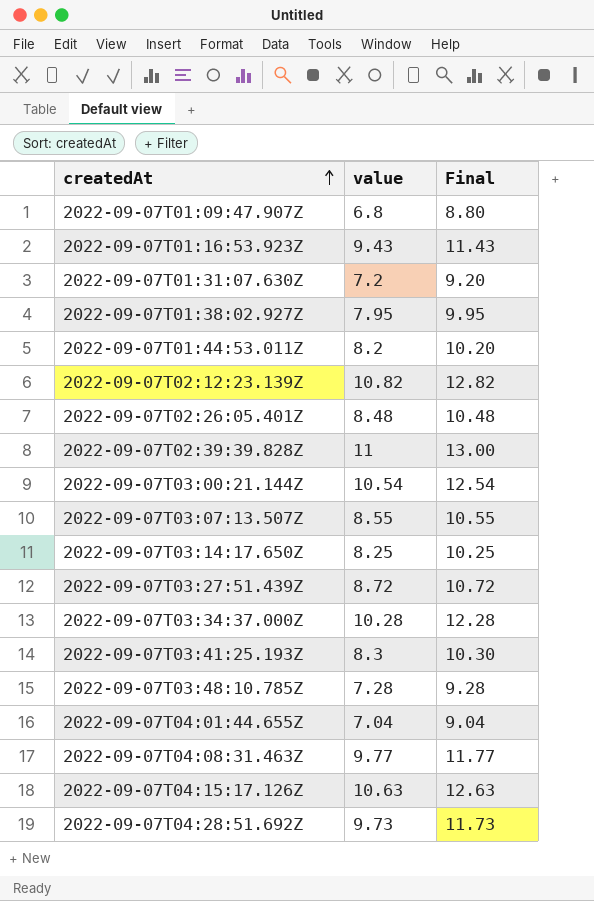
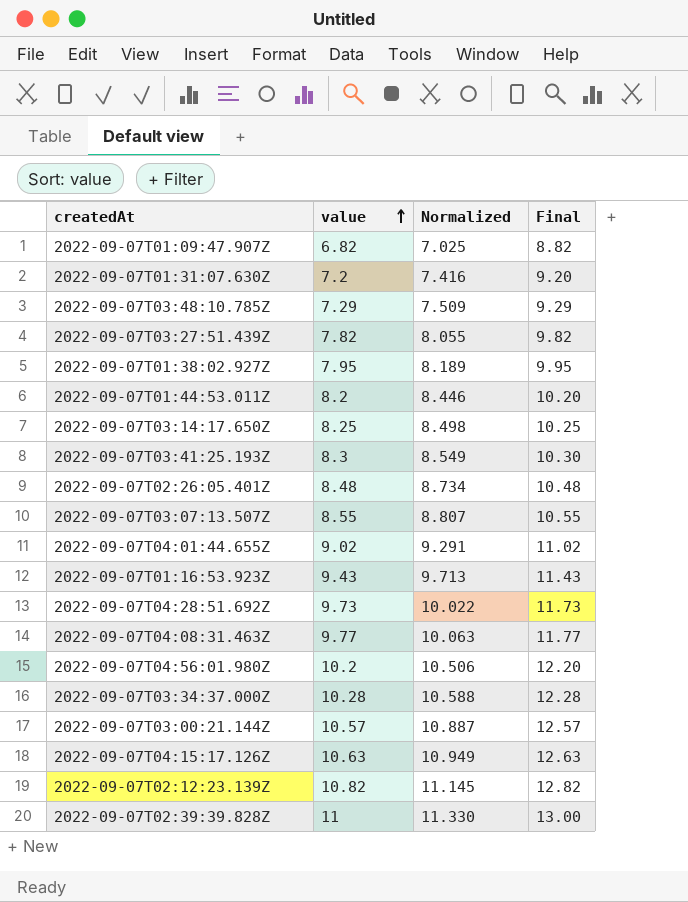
row order: createdAt ascending -> value ascending
column Normalized | formula: none -> [value] * 1.03
2022-09-07T01:09:47.907Z | value: 6.8 -> 6.82
2022-09-07T01:09:47.907Z | Final: 8.80 -> 8.82
2022-09-07T03:48:10.785Z | value: 7.28 -> 7.29
2022-09-07T03:48:10.785Z | Final: 9.28 -> 9.29
2022-09-07T03:27:51.439Z | value: 8.72 -> 7.82
2022-09-07T03:27:51.439Z | Final: 10.72 -> 9.82
2022-09-07T04:01:44.655Z | value: 7.04 -> 9.02
2022-09-07T04:01:44.655Z | Final: 9.04 -> 11.02
row 2022-09-07T04:56:01.980Z: none -> 10.2 | 10.506 | 12.20
2022-09-07T03:00:21.144Z | value: 10.54 -> 10.57
2022-09-07T03:00:21.144Z | Final: 12.54 -> 12.57

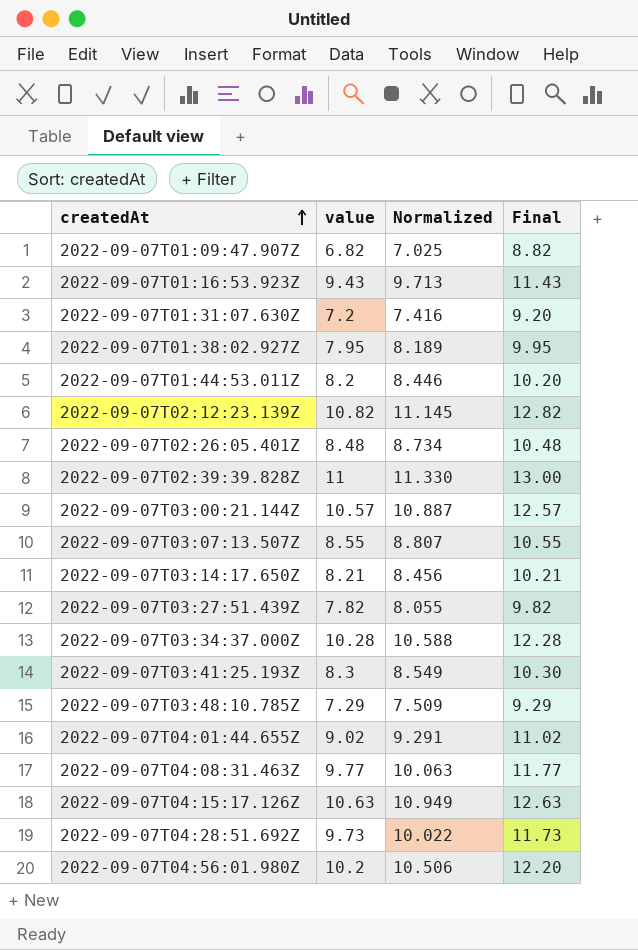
row order: value ascending -> createdAt ascending
2022-09-07T03:14:17.650Z | value: 8.25 -> 8.21
2022-09-07T03:14:17.650Z | Normalized: 8.498 -> 8.456
2022-09-07T03:14:17.650Z | Final: 10.25 -> 10.21

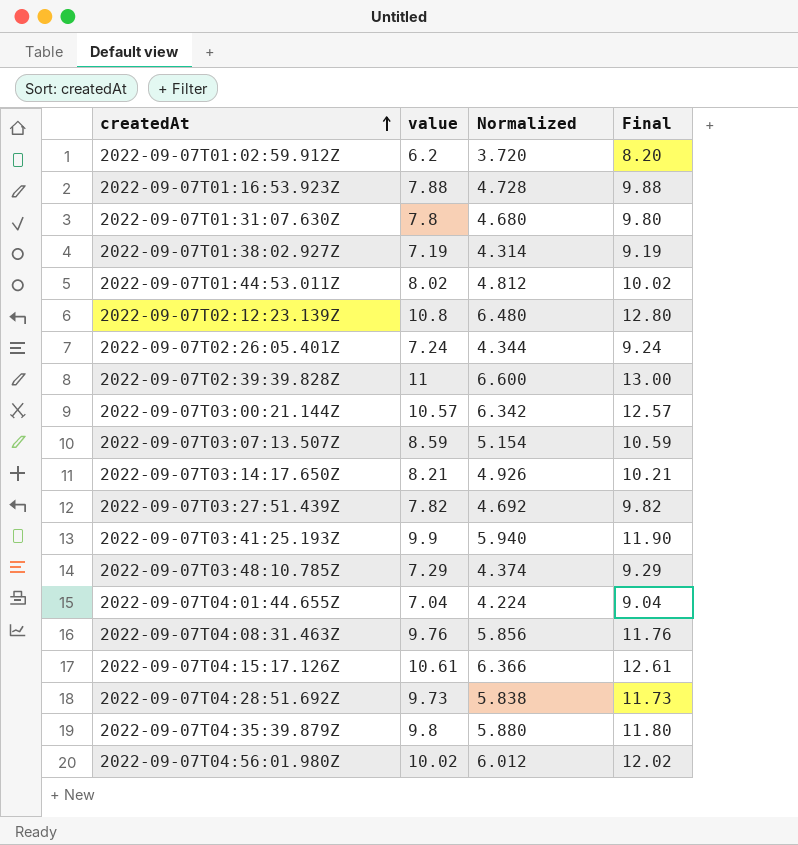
column Normalized | formula: [value] * 1.03 -> [value] * 0.6
row 2022-09-07T01:09:47.907Z: 6.82 | 7.025 | 8.82 -> none
row 2022-09-07T03:34:37.000Z: 10.28 | 10.588 | 12.28 -> none
row 2022-09-07T01:02:59.912Z: none -> 6.2 | 3.720 | 8.20
2022-09-07T01:16:53.923Z | value: 9.43 -> 7.88
2022-09-07T01:16:53.923Z | Final: 11.43 -> 9.88
2022-09-07T01:31:07.630Z | value: 7.2 -> 7.8
2022-09-07T01:31:07.630Z | Final: 9.20 -> 9.80
2022-09-07T01:38:02.927Z | value: 7.95 -> 7.19
2022-09-07T01:38:02.927Z | Final: 9.95 -> 9.19
2022-09-07T01:44:53.011Z | value: 8.2 -> 8.02
2022-09-07T01:44:53.011Z | Final: 10.20 -> 10.02
2022-09-07T02:12:23.139Z | value: 10.82 -> 10.8
2022-09-07T02:12:23.139Z | Final: 12.82 -> 12.80
2022-09-07T02:26:05.401Z | value: 8.48 -> 7.24
2022-09-07T02:26:05.401Z | Final: 10.48 -> 9.24
2022-09-07T03:07:13.507Z | value: 8.55 -> 8.59
2022-09-07T03:07:13.507Z | Final: 10.55 -> 10.59
2022-09-07T03:41:25.193Z | value: 8.3 -> 9.9
2022-09-07T03:41:25.193Z | Final: 10.30 -> 11.90
2022-09-07T04:01:44.655Z | value: 9.02 -> 7.04
2022-09-07T04:01:44.655Z | Final: 11.02 -> 9.04
2022-09-07T04:08:31.463Z | value: 9.77 -> 9.76
2022-09-07T04:08:31.463Z | Final: 11.77 -> 11.76
2022-09-07T04:15:17.126Z | value: 10.63 -> 10.61
2022-09-07T04:15:17.126Z | Final: 12.63 -> 12.61
row 2022-09-07T04:35:39.879Z: none -> 9.8 | 5.880 | 11.80
2022-09-07T04:56:01.980Z | value: 10.2 -> 10.02
2022-09-07T04:56:01.980Z | Final: 12.20 -> 12.02

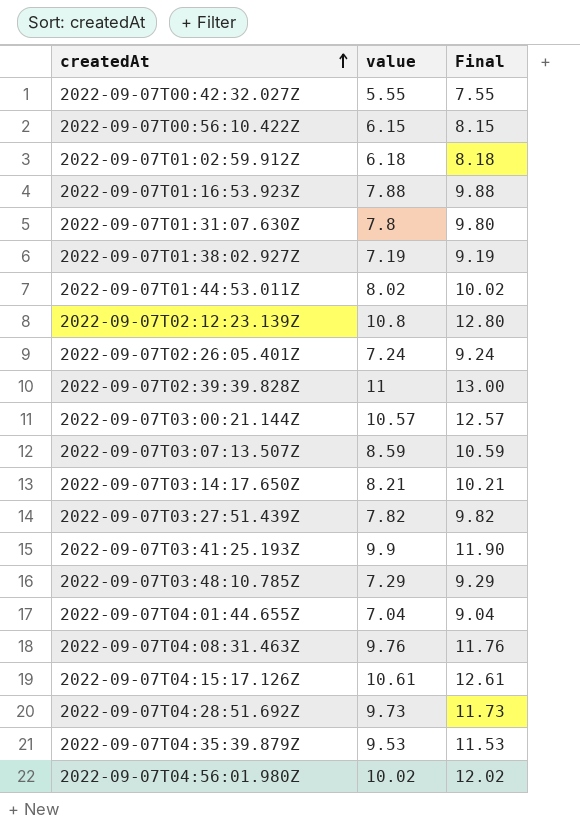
column Normalized | formula: [value] * 0.6 -> none
row 2022-09-07T00:42:32.027Z: none -> 5.55 | 7.55
row 2022-09-07T00:56:10.422Z: none -> 6.15 | 8.15
2022-09-07T01:02:59.912Z | value: 6.2 -> 6.18
2022-09-07T01:02:59.912Z | Final: 8.20 -> 8.18
2022-09-07T04:35:39.879Z | value: 9.8 -> 9.53
2022-09-07T04:35:39.879Z | Final: 11.80 -> 11.53

